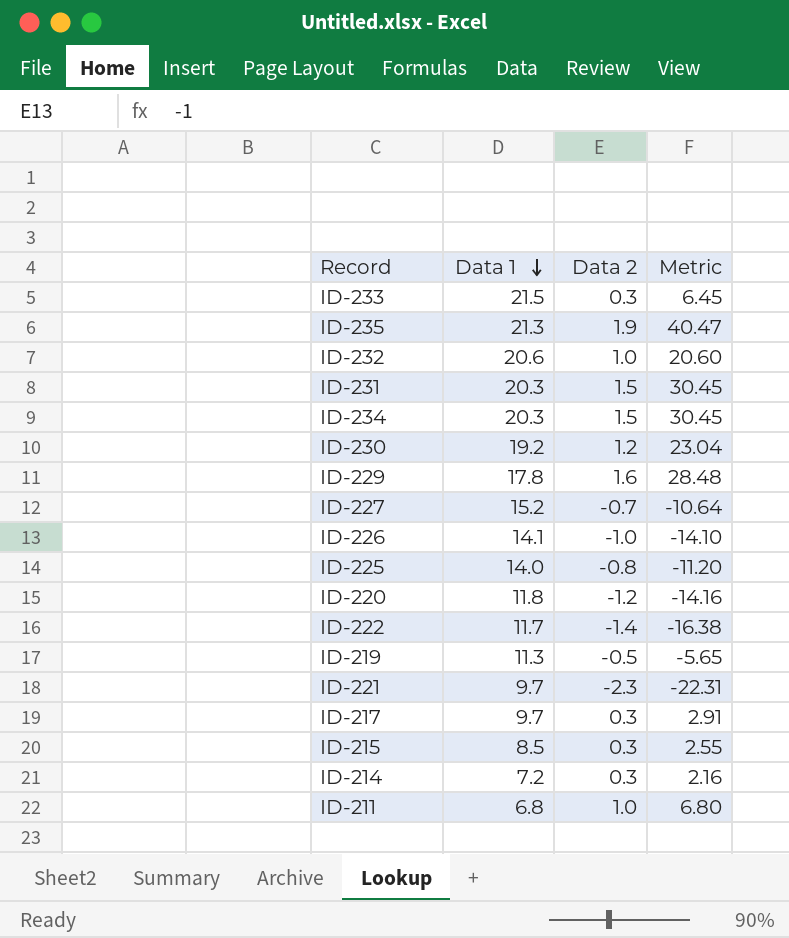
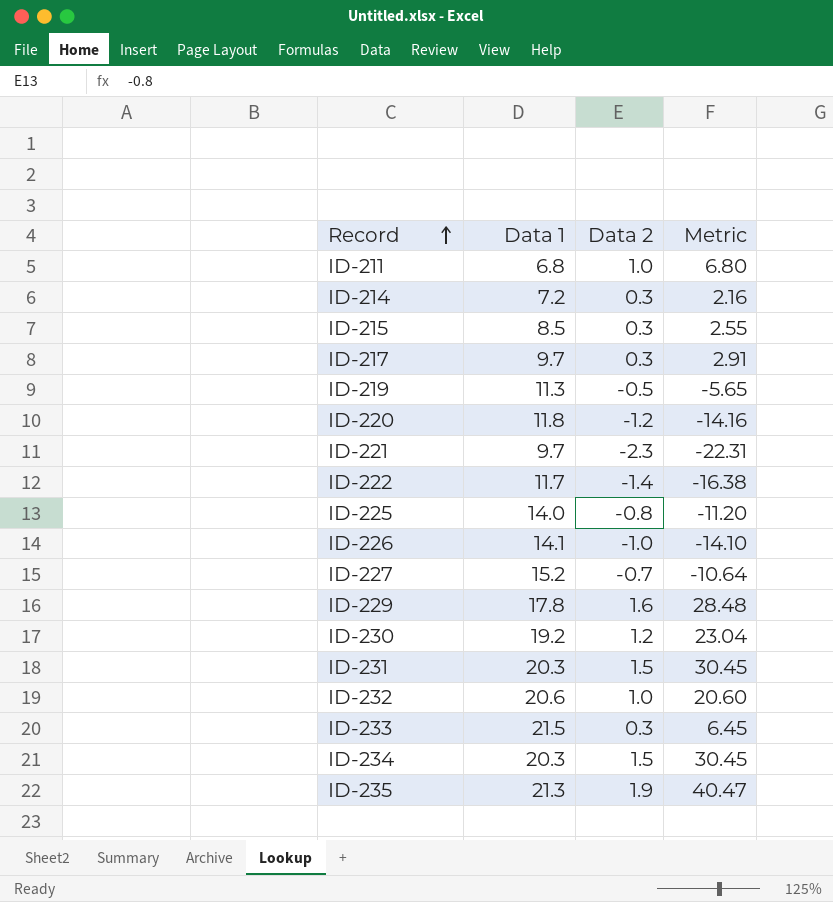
row order: Data 1 descending -> Record ascending

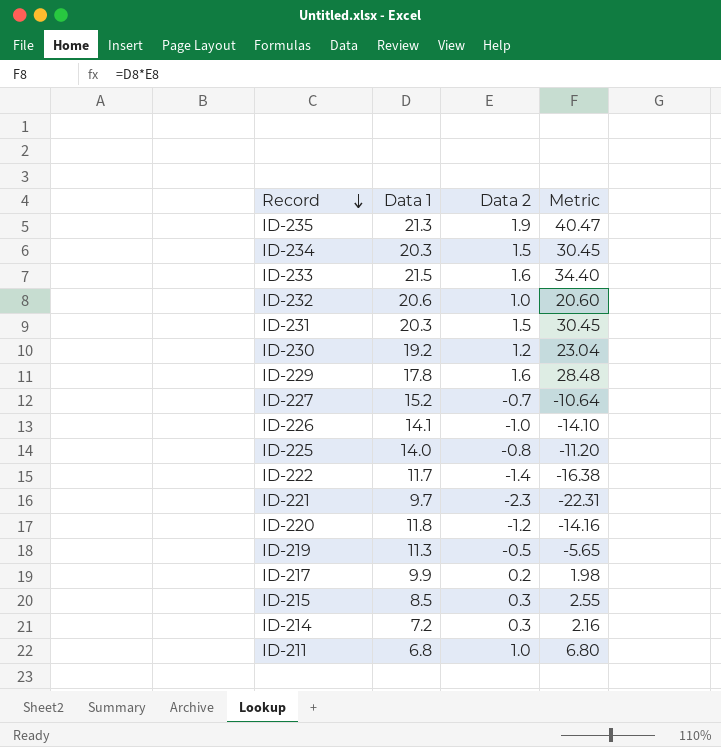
row order: Record ascending -> Record descending
ID-233 | Data 2: 0.3 -> 1.6
ID-233 | Metric: 6.45 -> 34.40
ID-217 | Data 1: 9.7 -> 9.9
ID-217 | Data 2: 0.3 -> 0.2
ID-217 | Metric: 2.91 -> 1.98

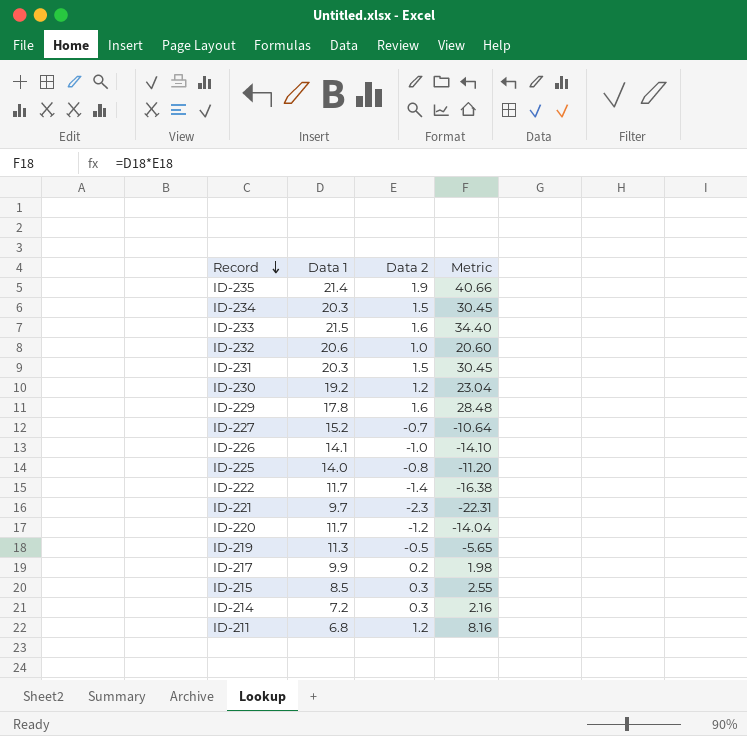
ID-235 | Data 1: 21.3 -> 21.4
ID-235 | Metric: 40.47 -> 40.66
ID-220 | Data 1: 11.8 -> 11.7
ID-220 | Metric: -14.16 -> -14.04
ID-211 | Data 2: 1.0 -> 1.2
ID-211 | Metric: 6.80 -> 8.16

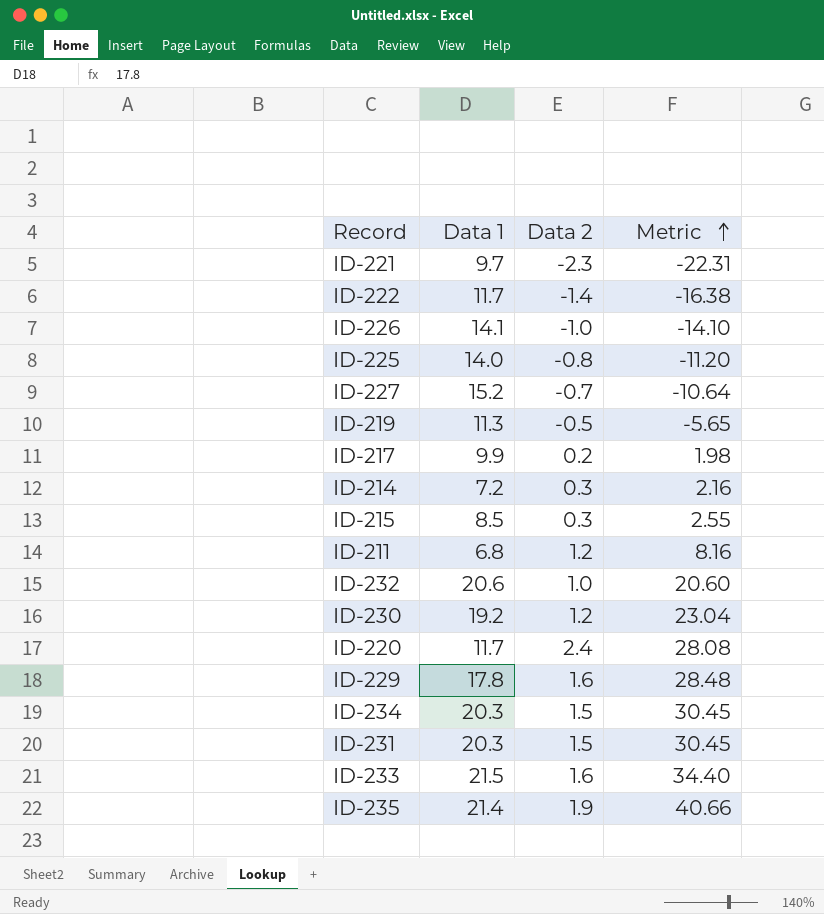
row order: Record descending -> Metric ascending
ID-220 | Data 2: -1.2 -> 2.4
ID-220 | Metric: -14.04 -> 28.08

